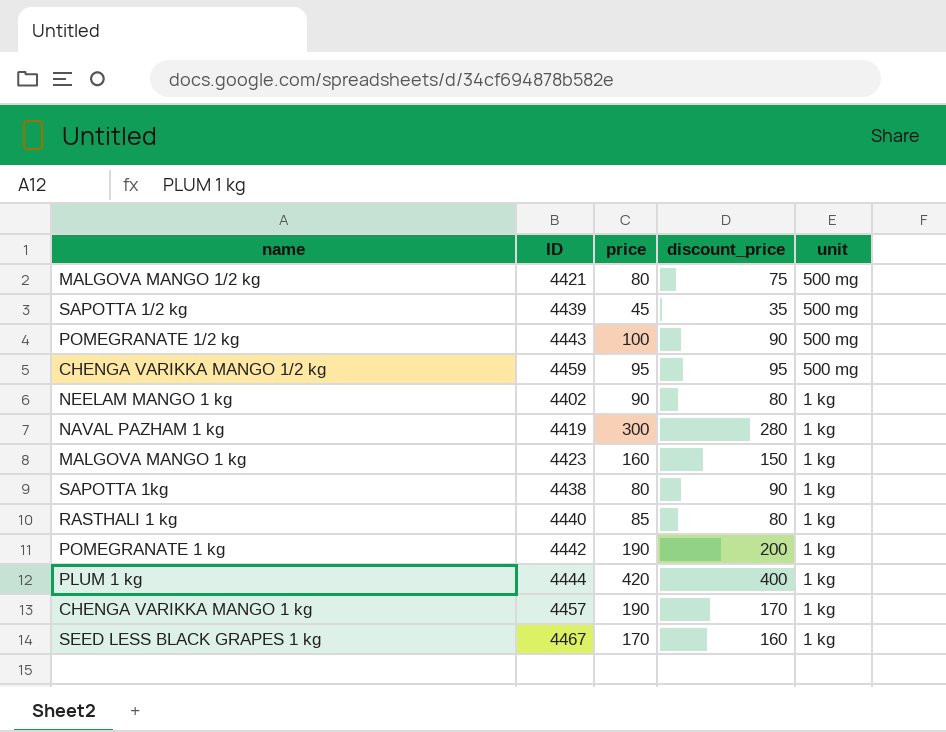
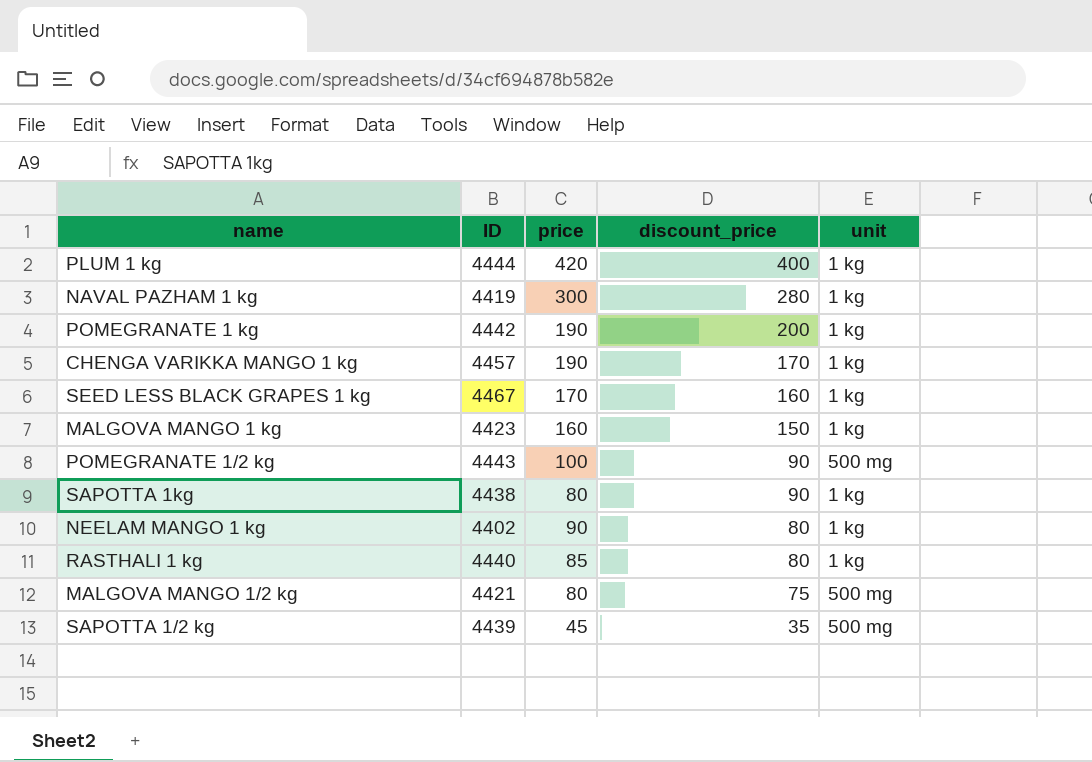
row order: unit descending -> discount_price descending
row CHENGA VARIKKA MANGO 1/2 kg: 4459 | 95 | 95 | 500 mg -> none

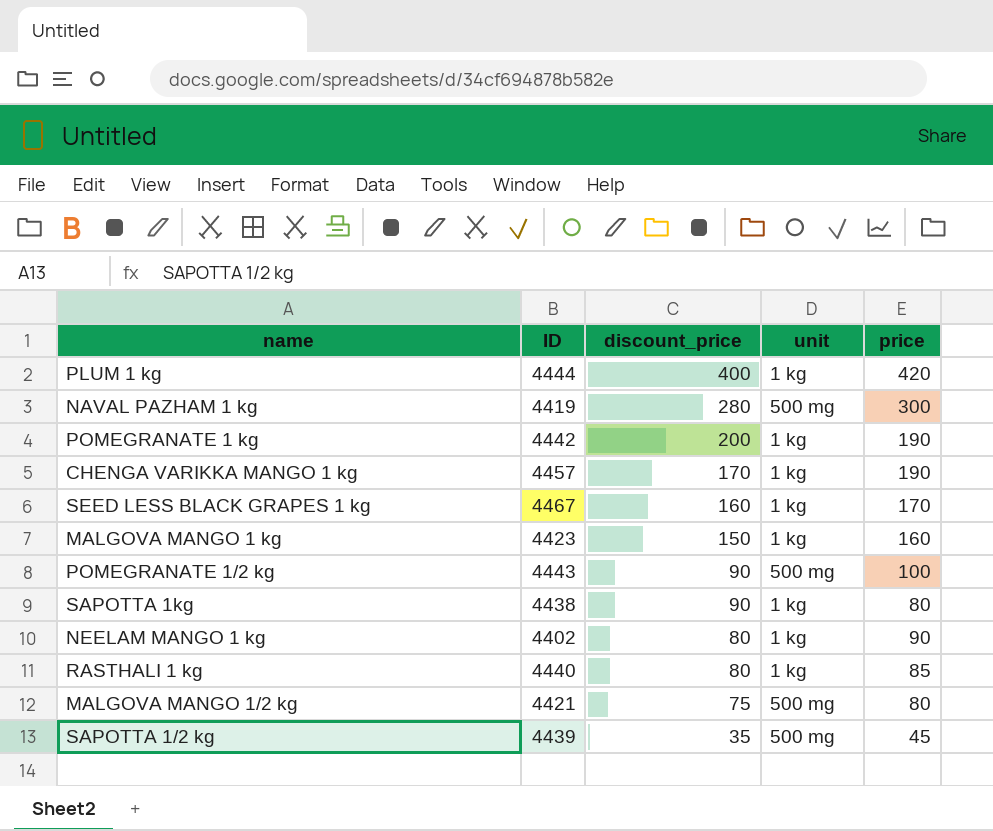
column price | position: 3 -> 5
NAVAL PAZHAM 1 kg | unit: 1 kg -> 500 mg

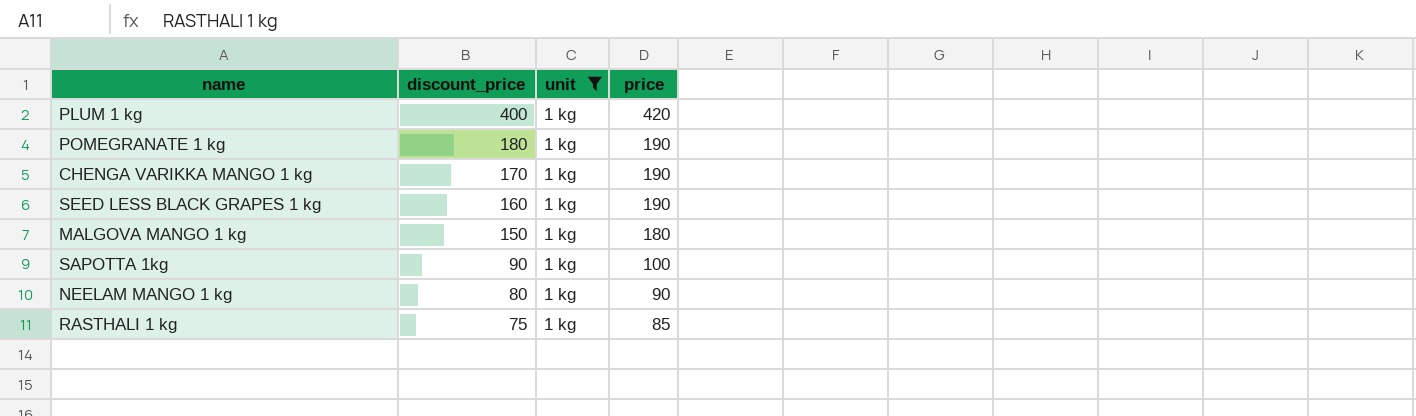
filter: none -> unit = 1 kg
column ID | position: 2 -> none
POMEGRANATE 1 kg | discount_price: 200 -> 180
SEED LESS BLACK GRAPES 1 kg | price: 170 -> 190
MALGOVA MANGO 1 kg | price: 160 -> 180
SAPOTTA 1kg | price: 80 -> 100
RASTHALI 1 kg | discount_price: 80 -> 75

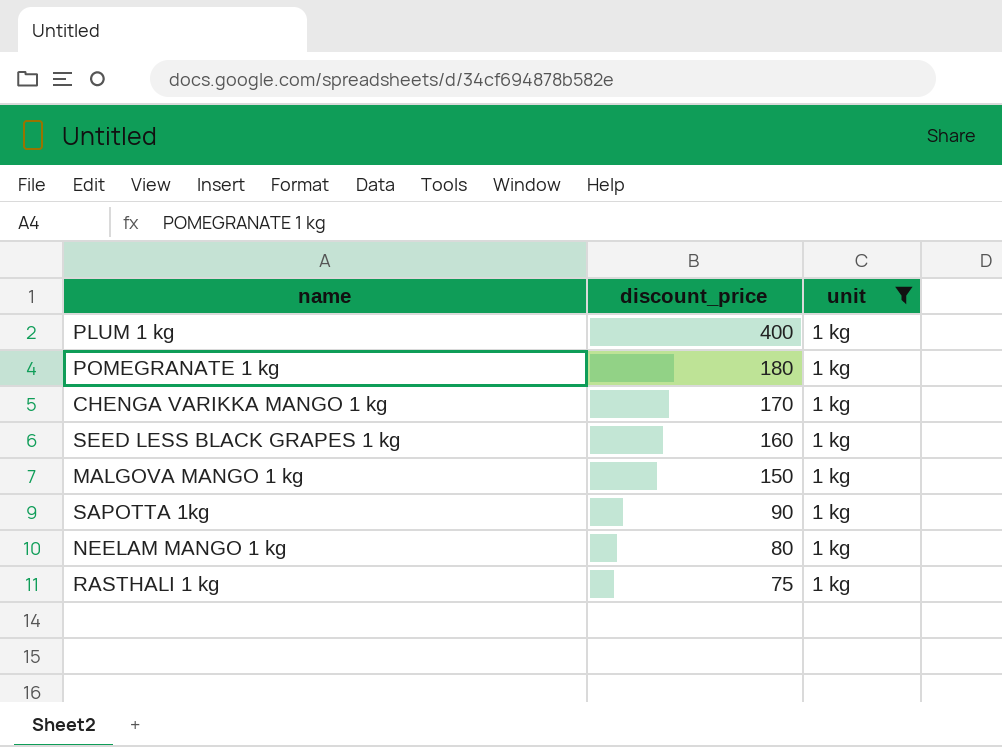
column price | position: 4 -> none

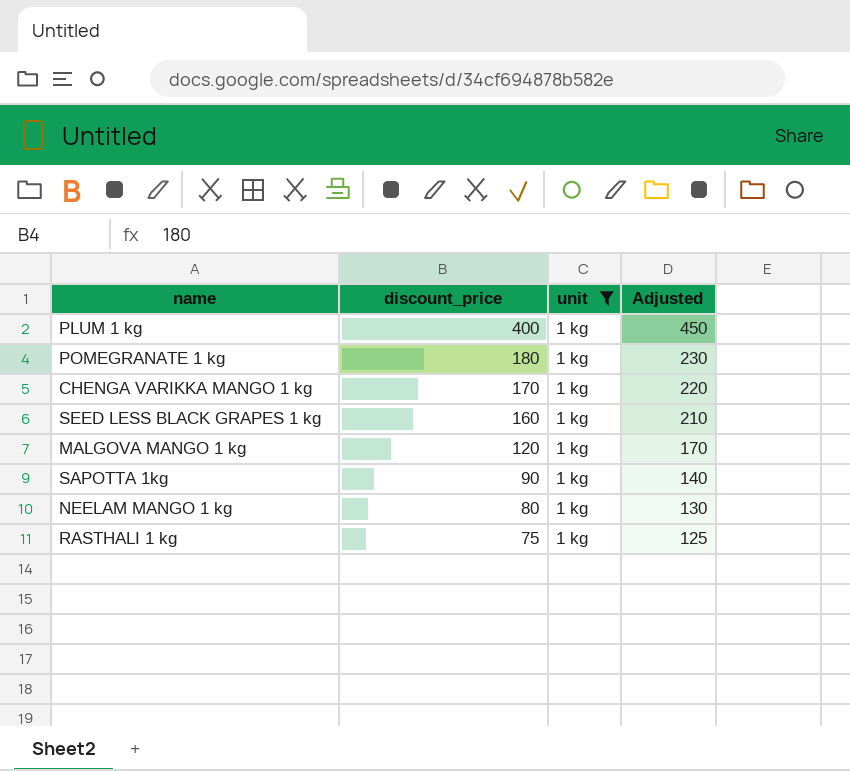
column Adjusted | formula: none -> [discount_price] + 50
MALGOVA MANGO 1 kg | discount_price: 150 -> 120

